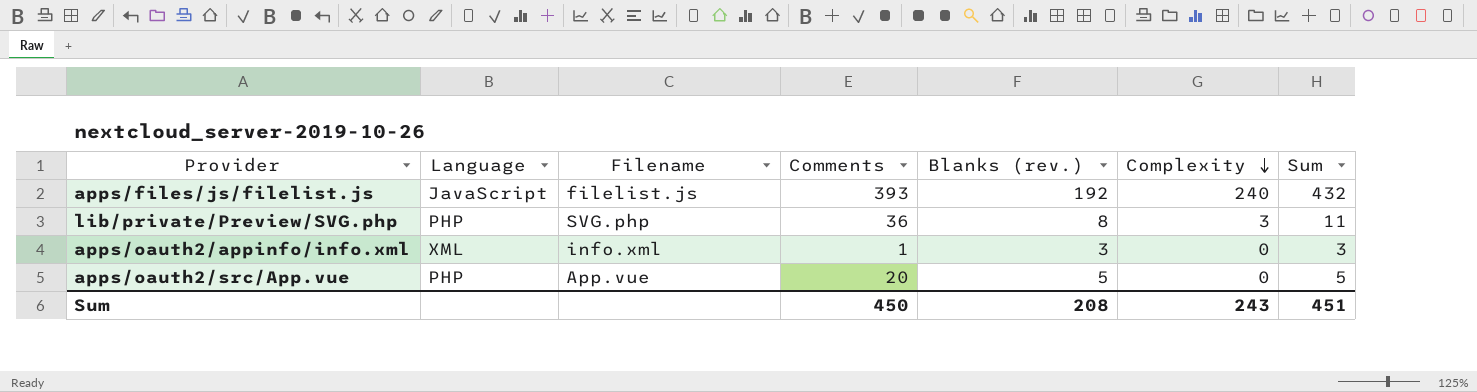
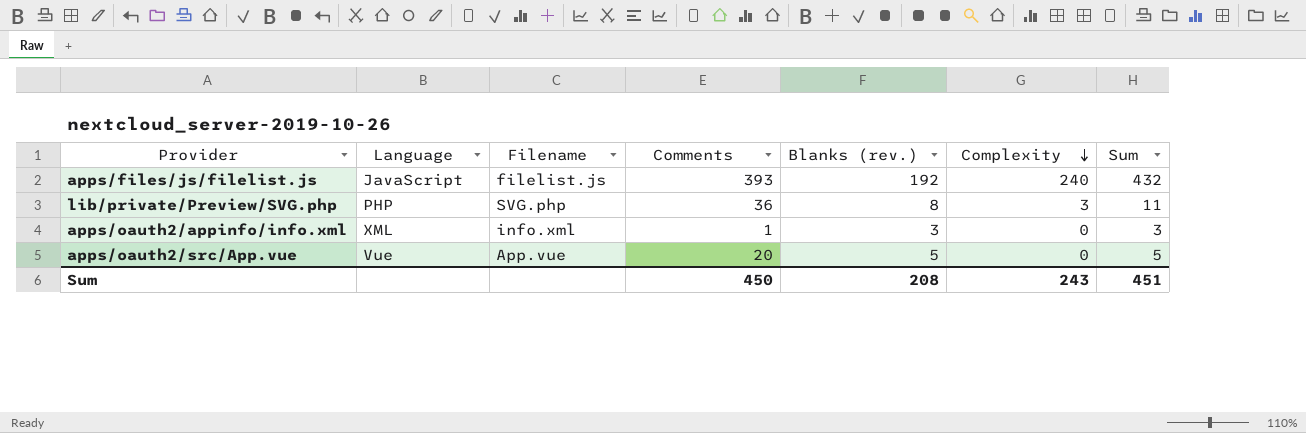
apps/oauth2/src/App.vue | Language: PHP -> Vue

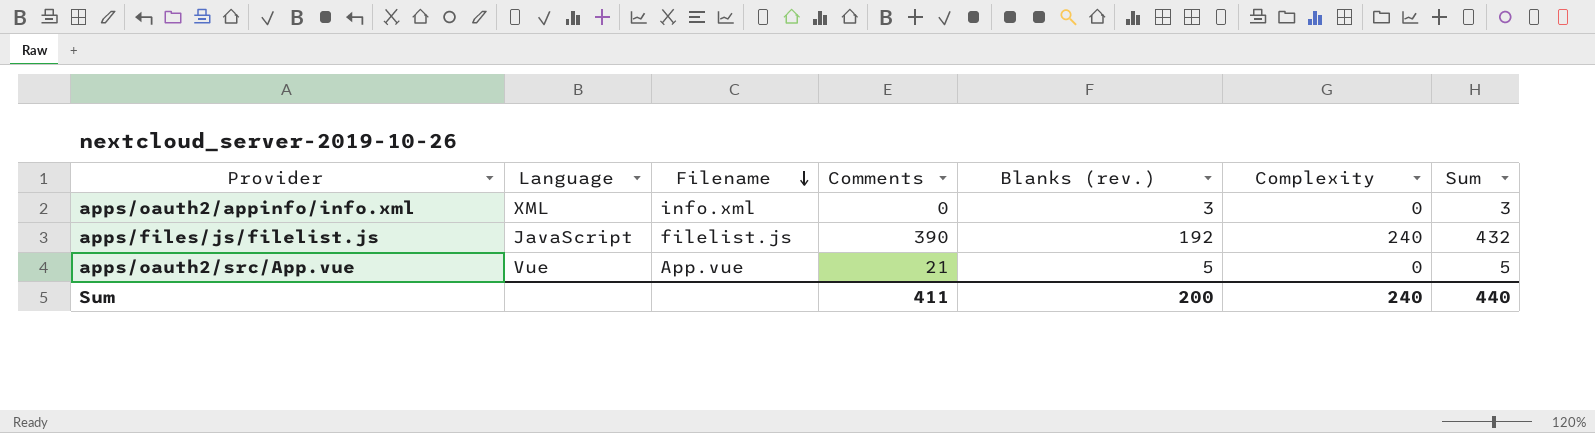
row order: Complexity descending -> Filename descending
row lib/private/Preview/SVG.php: PHP | SVG.php | 36 | 8 | 3 | 11 -> none
apps/oauth2/appinfo/info.xml | Comments: 1 -> 0
apps/files/js/filelist.js | Comments: 393 -> 390
apps/oauth2/src/App.vue | Comments: 20 -> 21
Sum | Comments: 450 -> 411
Sum | Blanks (rev.): 208 -> 200
Sum | Complexity: 243 -> 240
Sum | Sum: 451 -> 440

